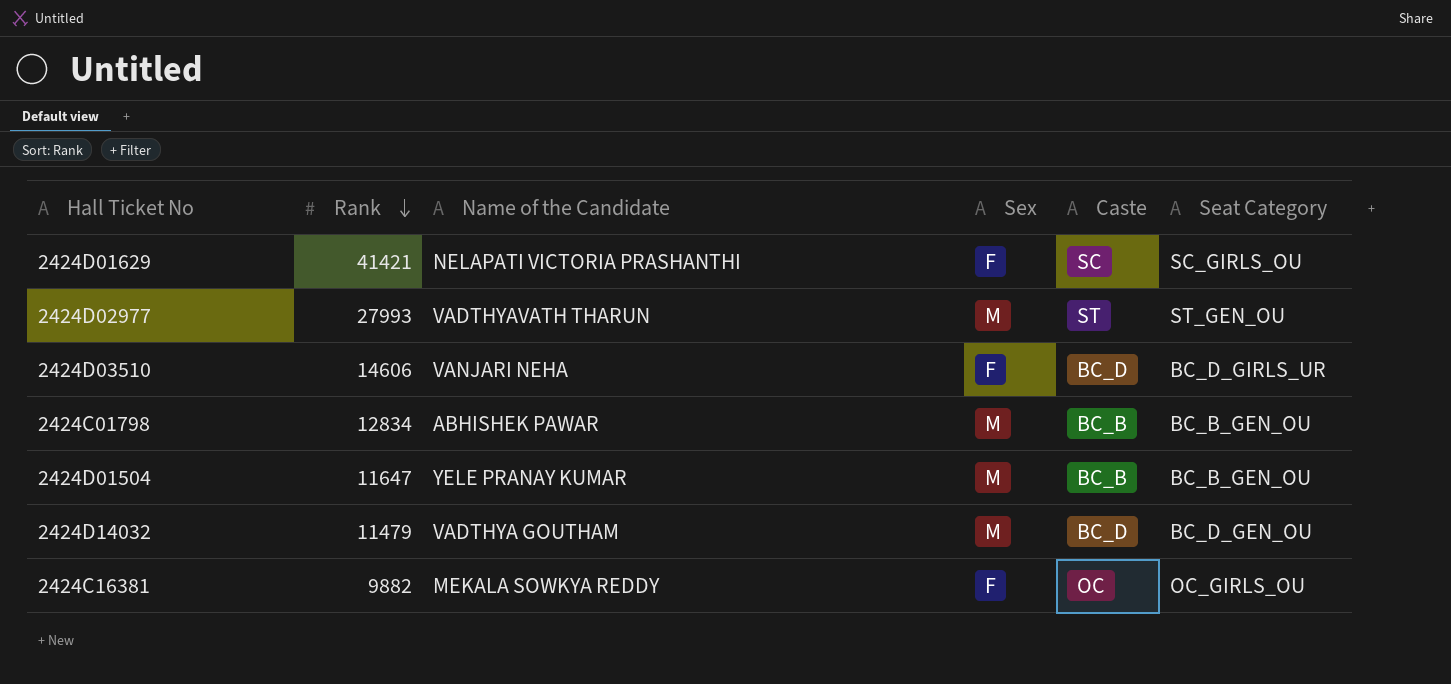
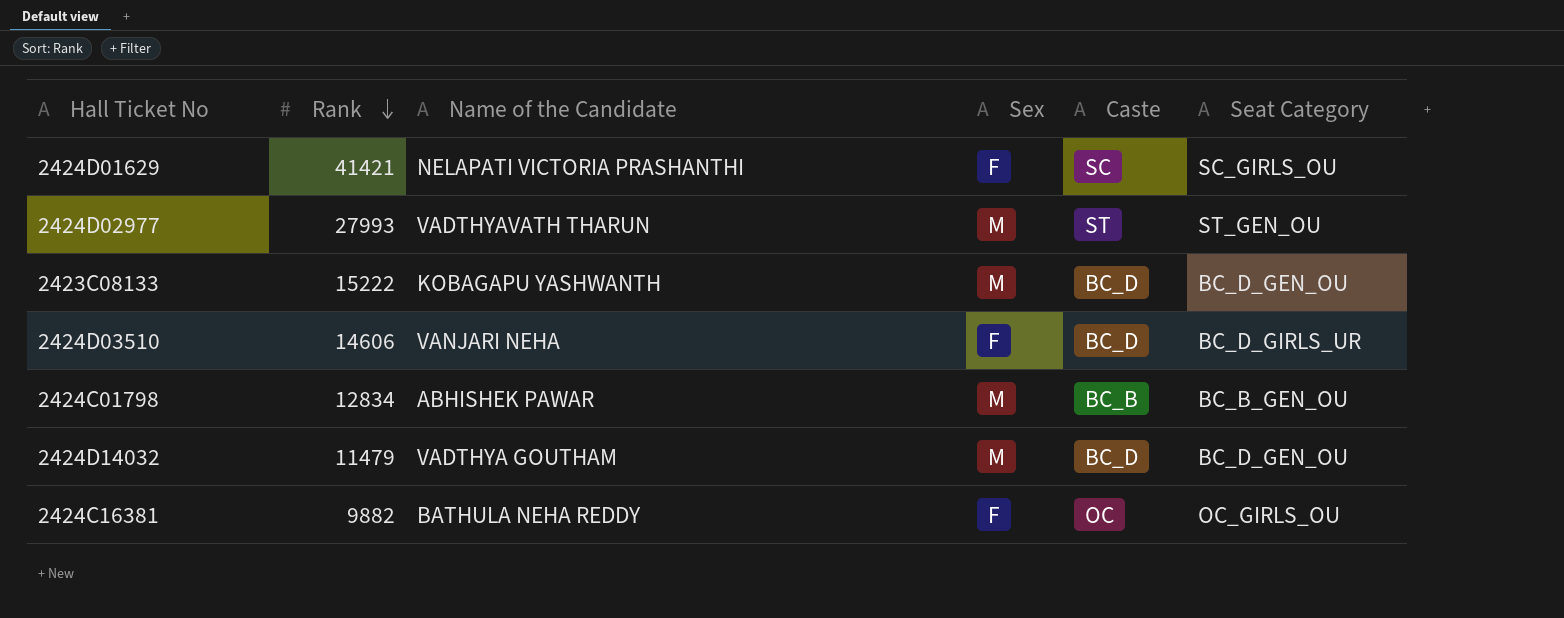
row 2424D01504: 11647 | YELE PRANAY KUMAR | M | BC_B | BC_B_GEN_OU -> none
row 2423C08133: none -> 15222 | KOBAGAPU YASHWANTH | M | BC_D | BC_D_GEN_OU
2424C16381 | Name of the Candidate: MEKALA SOWKYA REDDY -> BATHULA NEHA REDDY

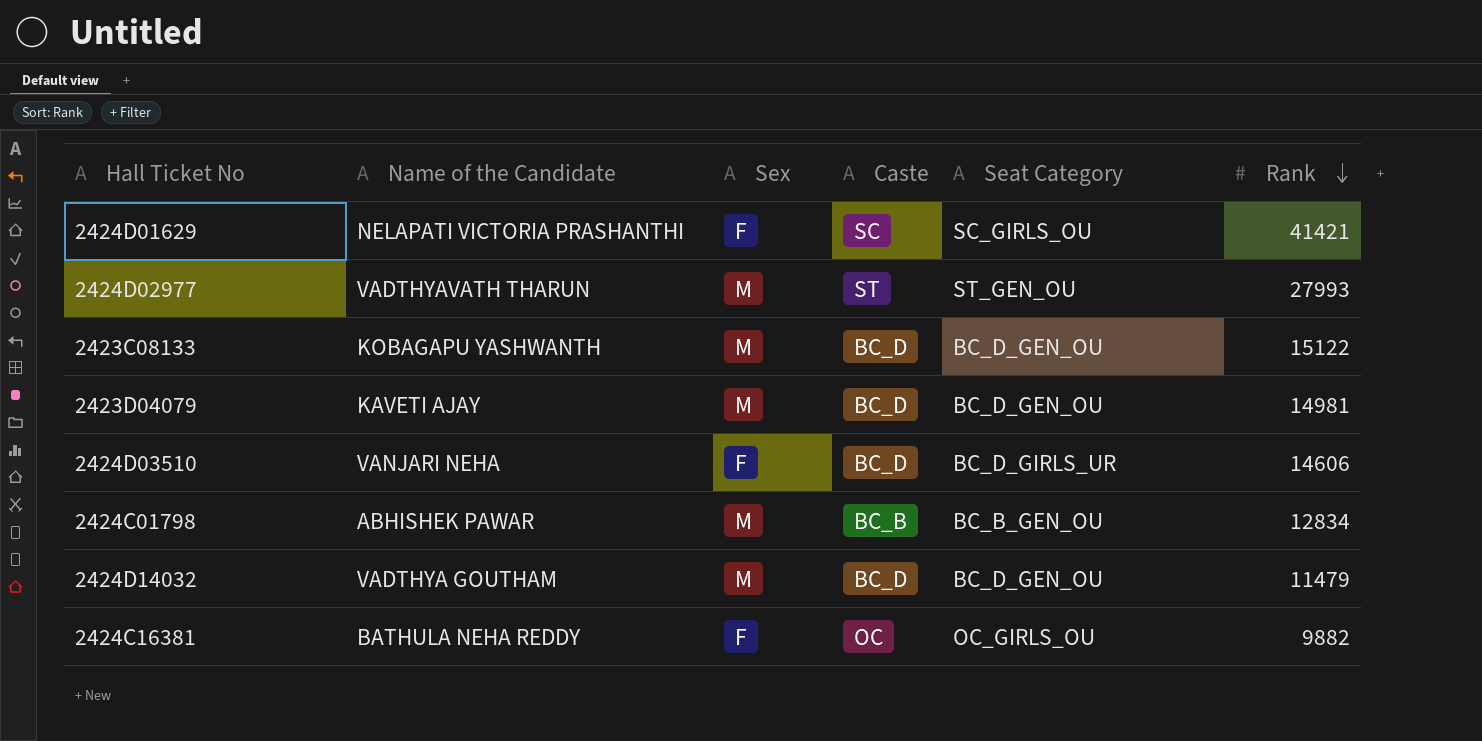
column Rank | position: 2 -> 6
2423C08133 | Rank: 15222 -> 15122
row 2423D04079: none -> KAVETI AJAY | M | BC_D | BC_D_GEN_OU | 14981

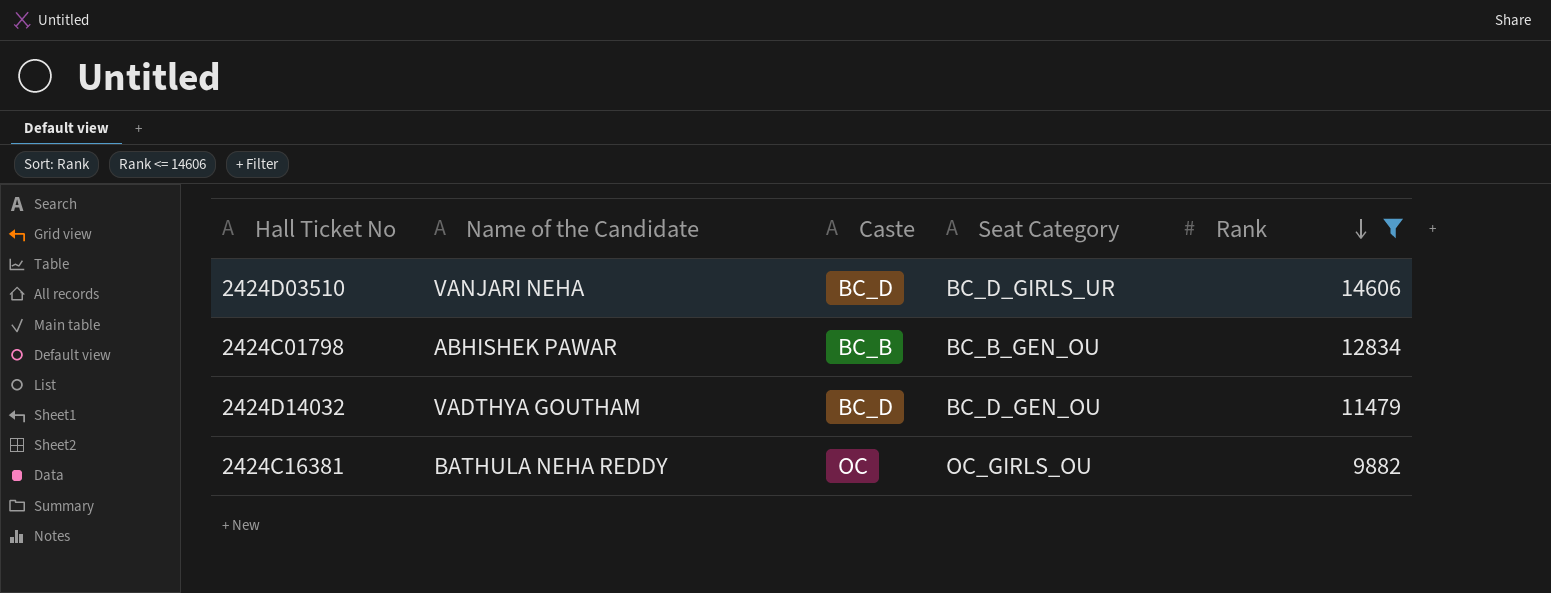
filter: none -> Rank <= 14606
column Sex | position: 3 -> none

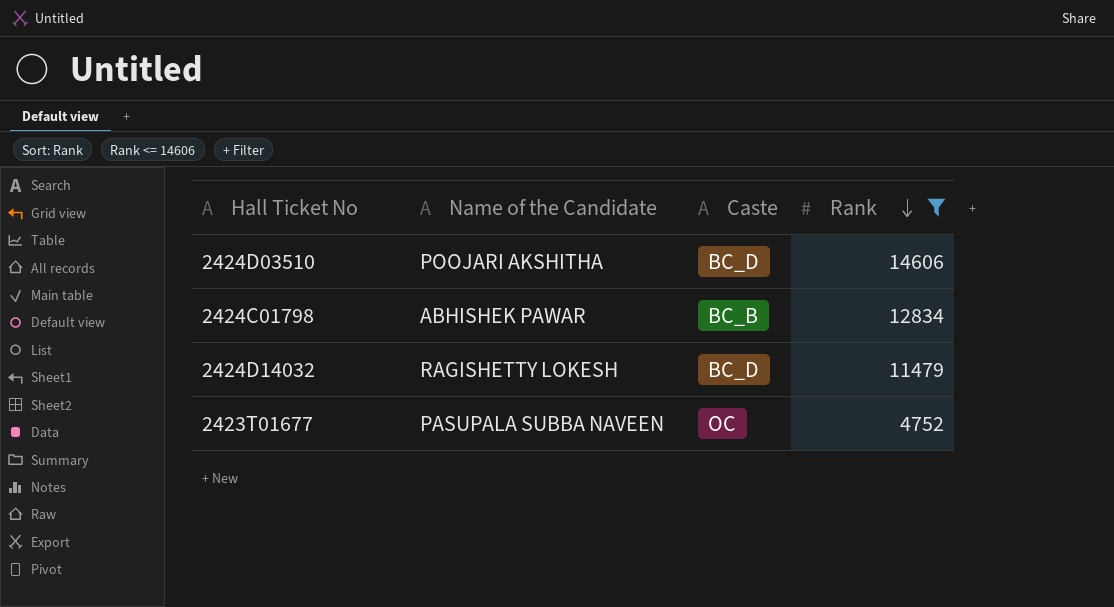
column Seat Category | position: 4 -> none
row 2424C16381: BATHULA NEHA REDDY | OC | OC_GIRLS_OU | 9882 -> none
2424D03510 | Name of the Candidate: VANJARI NEHA -> POOJARI AKSHITHA
2424D14032 | Name of the Candidate: VADTHYA GOUTHAM -> RAGISHETTY LOKESH
row 2423T01677: none -> PASUPALA SUBBA NAVEEN | OC | 4752

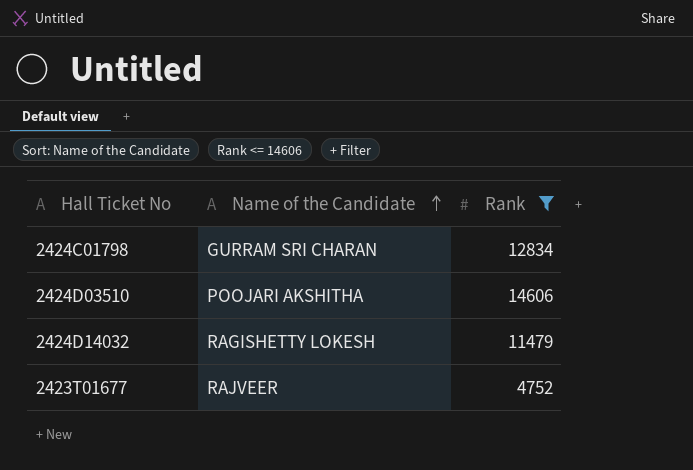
row order: Rank descending -> Name of the Candidate ascending
column Caste | position: 3 -> none
2424C01798 | Name of the Candidate: ABHISHEK PAWAR -> GURRAM SRI CHARAN
2423T01677 | Name of the Candidate: PASUPALA SUBBA NAVEEN -> RAJVEER

